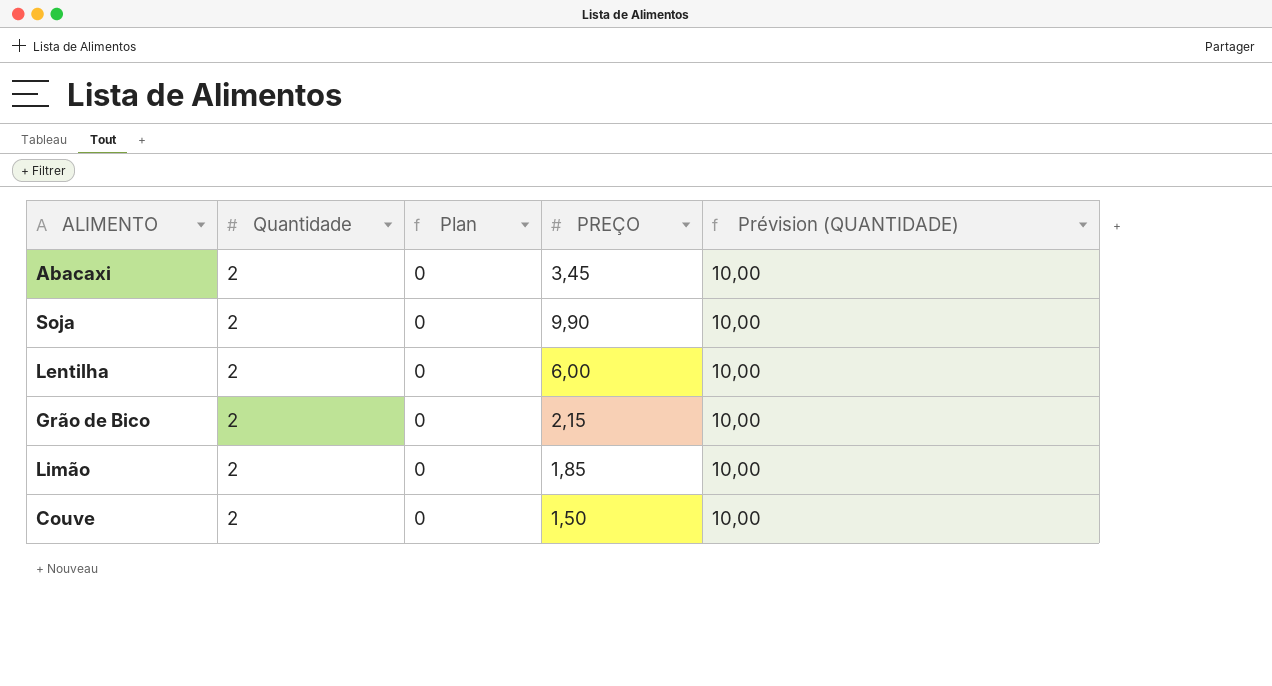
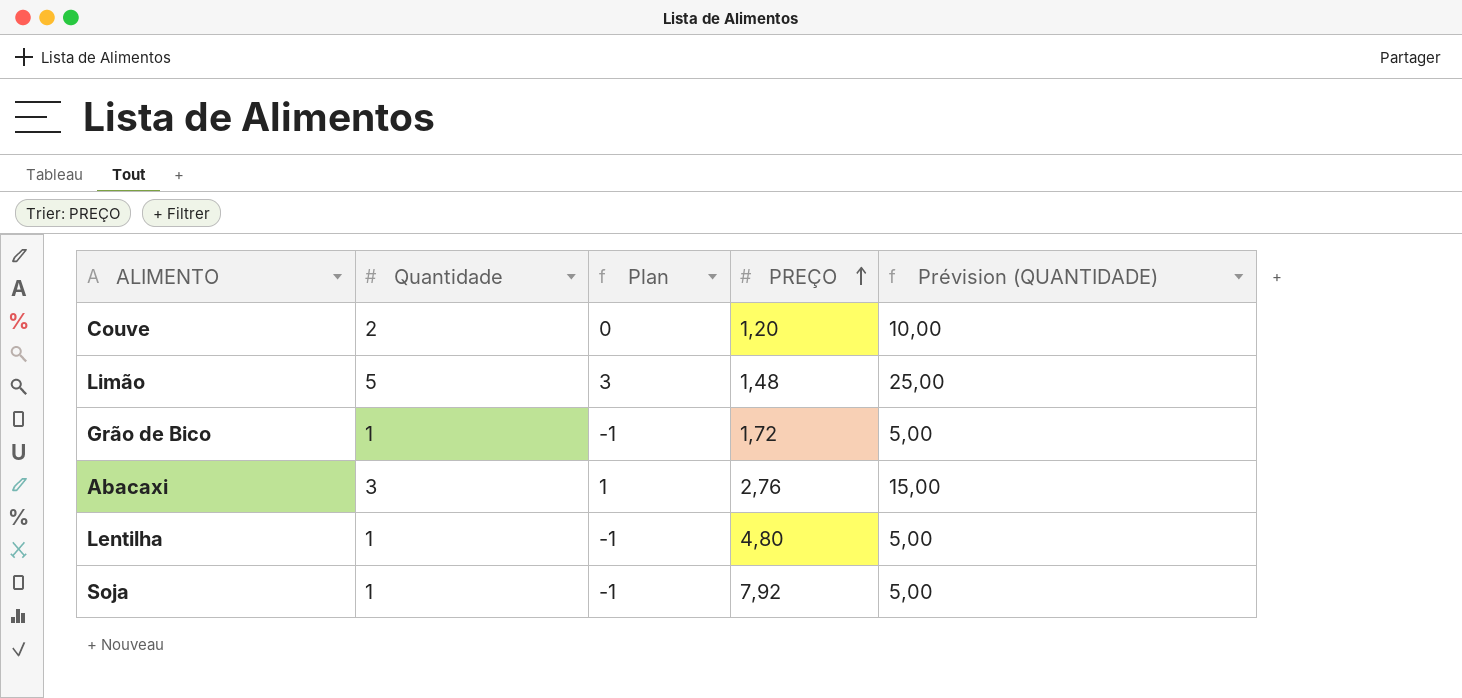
row order: none -> PREÇO ascending
Couve | PREÇO: 1,50 -> 1,20
Limão | Quantidade: 2 -> 5
Limão | Plan: 0 -> 3
Limão | PREÇO: 1,85 -> 1,48
Limão | Prévision (QUANTIDADE): 10,00 -> 25,00
Grão de Bico | Quantidade: 2 -> 1
Grão de Bico | Plan: 0 -> -1
Grão de Bico | PREÇO: 2,15 -> 1,72
Grão de Bico | Prévision (QUANTIDADE): 10,00 -> 5,00
Abacaxi | Quantidade: 2 -> 3
Abacaxi | Plan: 0 -> 1
Abacaxi | PREÇO: 3,45 -> 2,76
Abacaxi | Prévision (QUANTIDADE): 10,00 -> 15,00
Lentilha | Quantidade: 2 -> 1
Lentilha | Plan: 0 -> -1
Lentilha | PREÇO: 6,00 -> 4,80
Lentilha | Prévision (QUANTIDADE): 10,00 -> 5,00
Soja | Quantidade: 2 -> 1
Soja | Plan: 0 -> -1
Soja | PREÇO: 9,90 -> 7,92
Soja | Prévision (QUANTIDADE): 10,00 -> 5,00

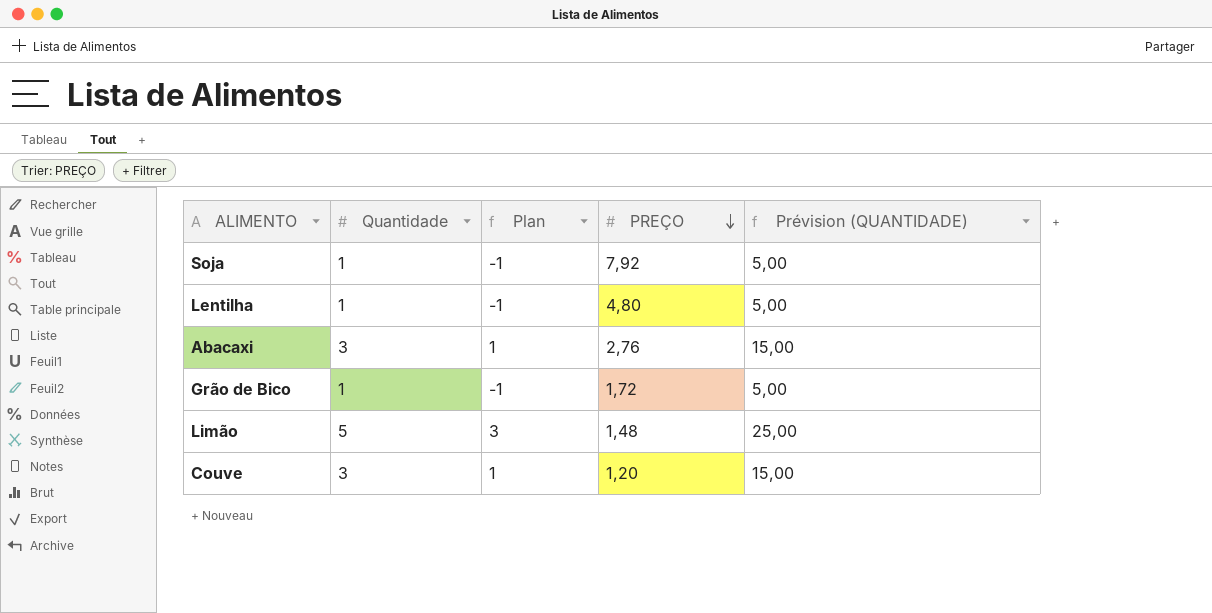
row order: PREÇO ascending -> PREÇO descending
Couve | Quantidade: 2 -> 3
Couve | Plan: 0 -> 1
Couve | Prévision (QUANTIDADE): 10,00 -> 15,00

